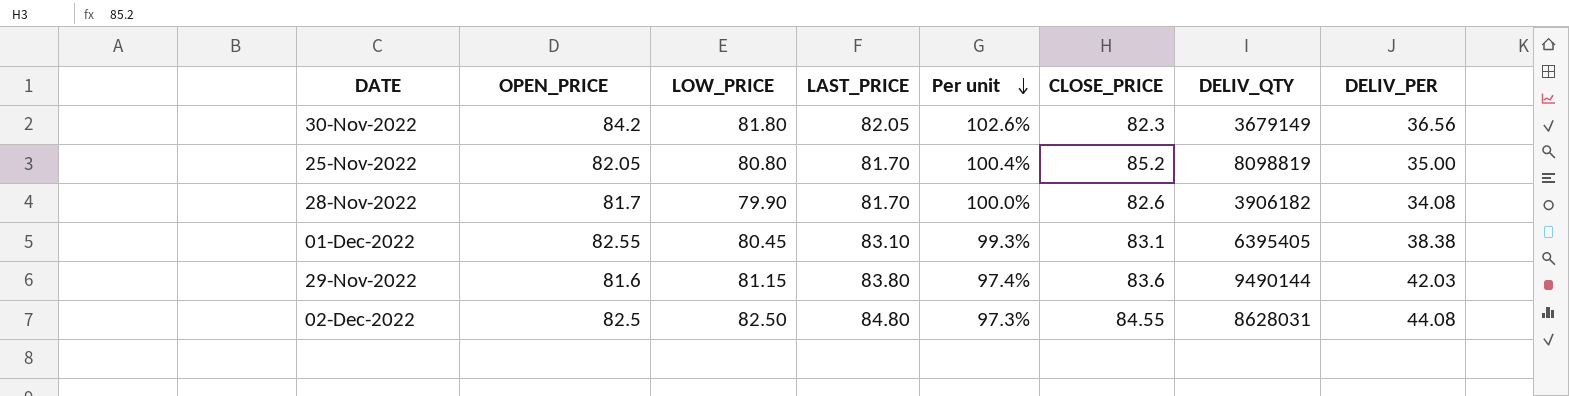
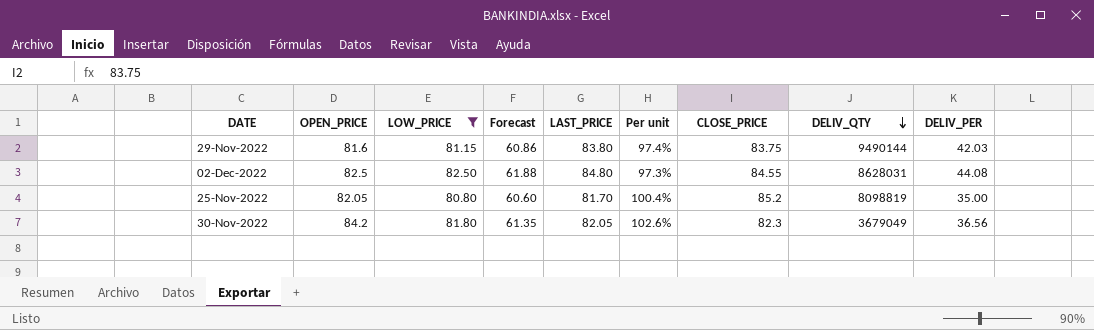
filter: none -> LOW_PRICE >= 80.80
row order: Per unit descending -> DELIV_QTY descending
column Forecast | formula: none -> [LOW_PRICE] * 0.75
29-Nov-2022 | CLOSE_PRICE: 83.6 -> 83.75
30-Nov-2022 | DELIV_QTY: 3679149 -> 3679049

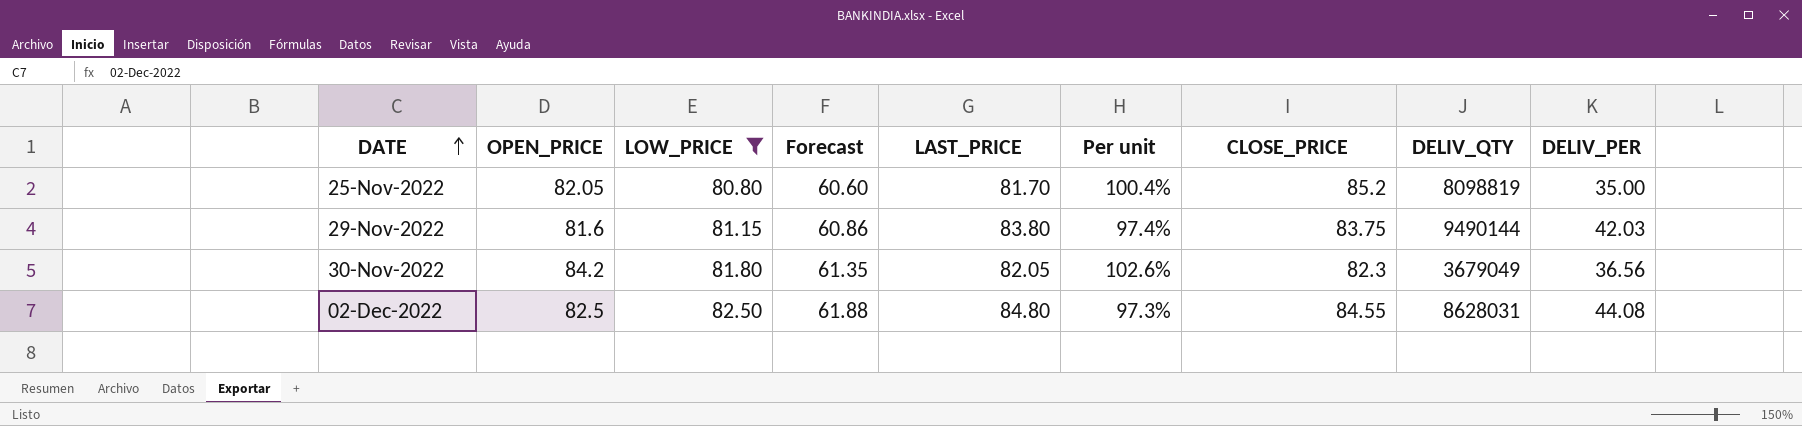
row order: DELIV_QTY descending -> DATE ascending

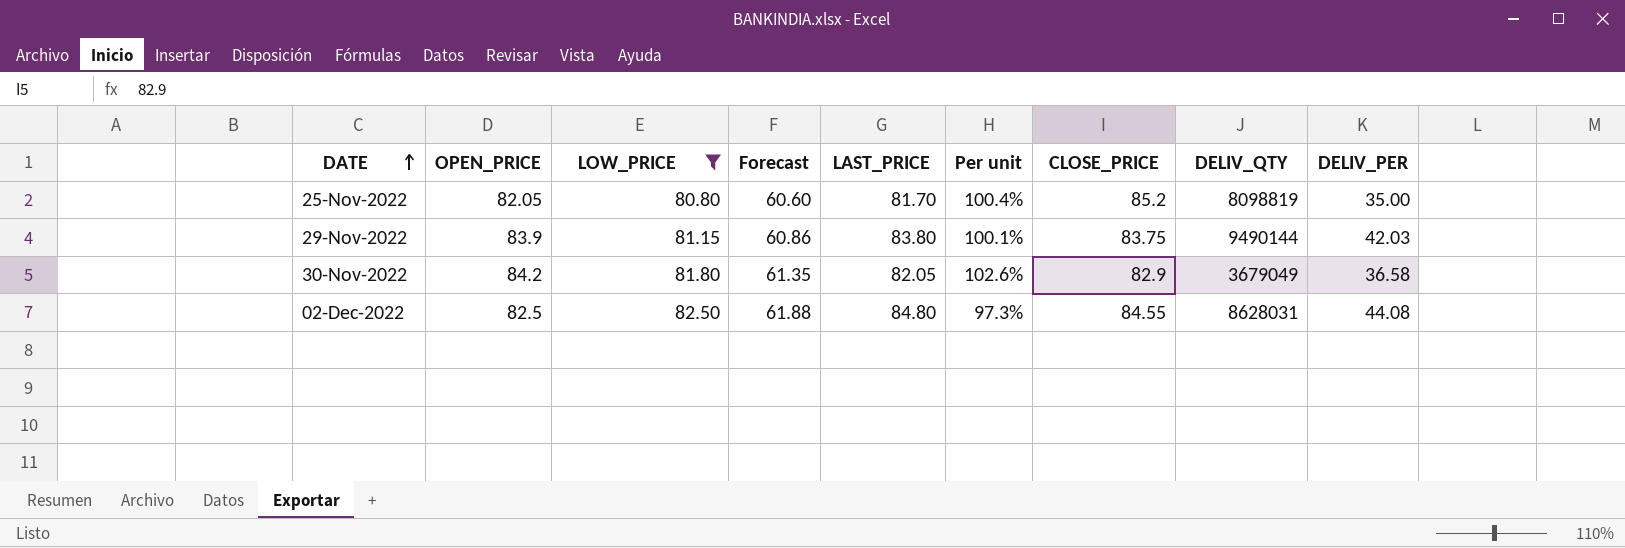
29-Nov-2022 | OPEN_PRICE: 81.6 -> 83.9
29-Nov-2022 | Per unit: 97.4% -> 100.1%
30-Nov-2022 | CLOSE_PRICE: 82.3 -> 82.9
30-Nov-2022 | DELIV_PER: 36.56 -> 36.58

